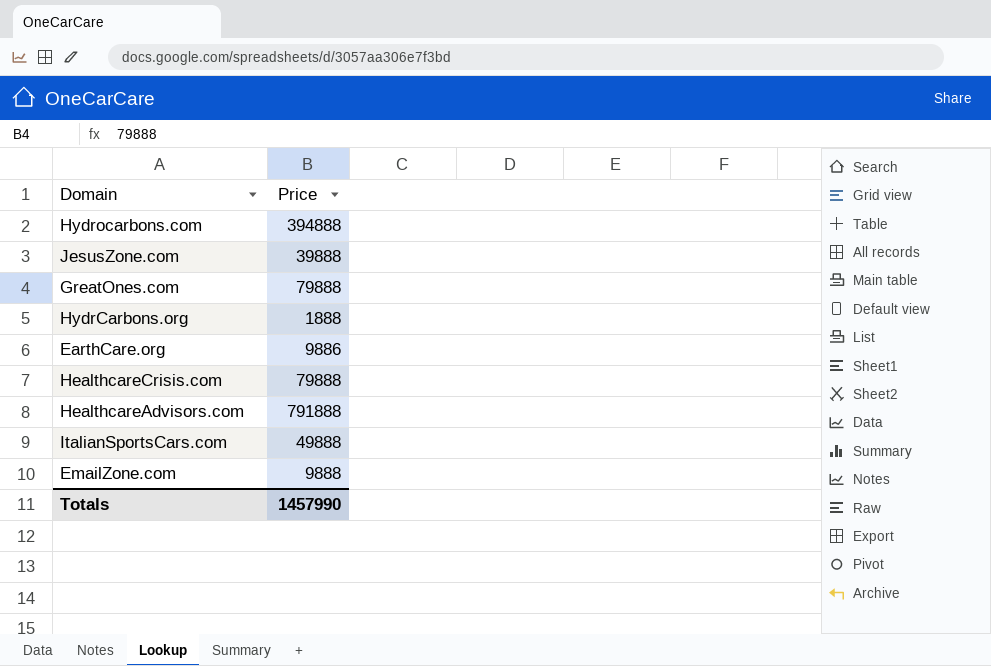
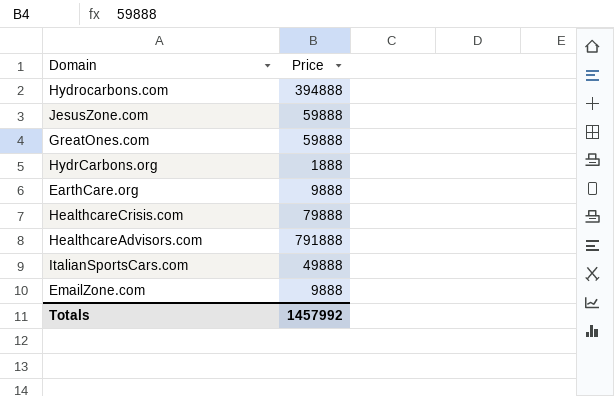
JesusZone.com | Price: 39888 -> 59888
GreatOnes.com | Price: 79888 -> 59888
EarthCare.org | Price: 9886 -> 9888
Totals | Price: 1457990 -> 1457992

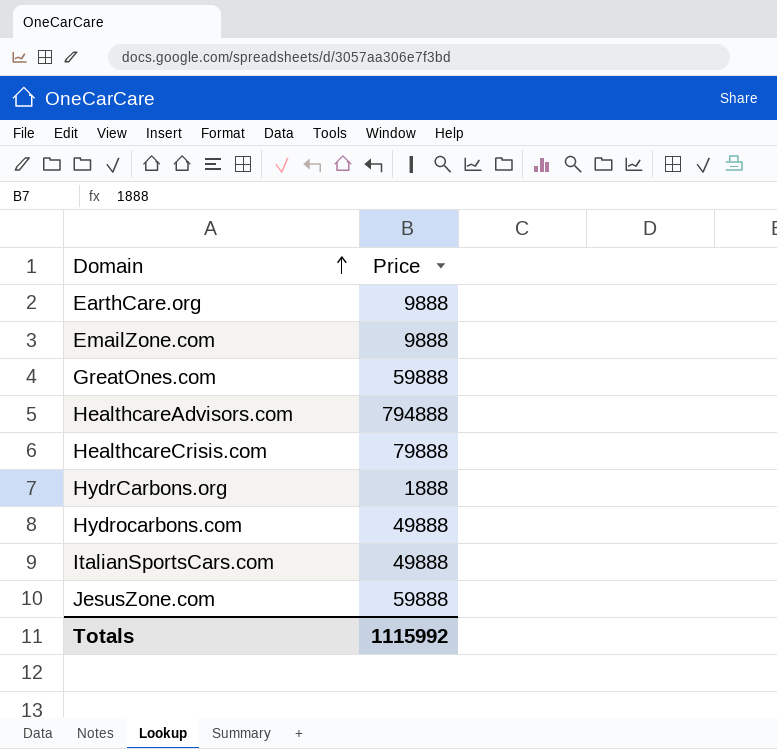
row order: none -> Domain ascending
HealthcareAdvisors.com | Price: 791888 -> 794888
Hydrocarbons.com | Price: 394888 -> 49888
Totals | Price: 1457992 -> 1115992

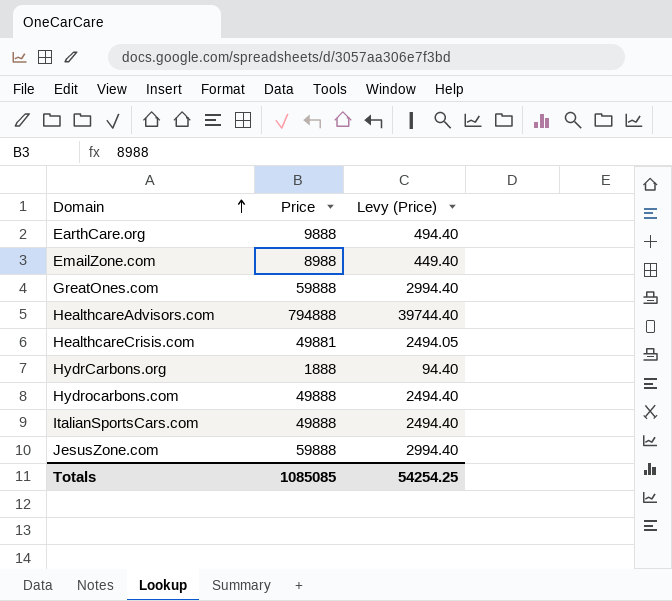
column Levy (Price) | formula: none -> [Price] * 0.05
EmailZone.com | Price: 9888 -> 8988
HealthcareCrisis.com | Price: 79888 -> 49881
Totals | Price: 1115992 -> 1085085

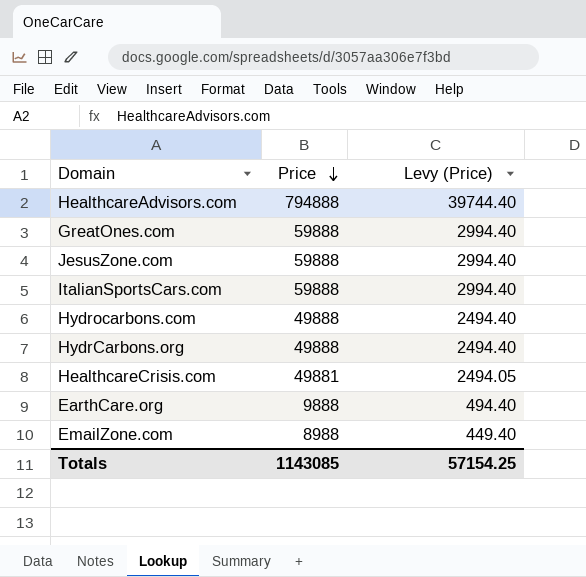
row order: Domain ascending -> Price descending
ItalianSportsCars.com | Price: 49888 -> 59888
ItalianSportsCars.com | Levy (Price): 2494.40 -> 2994.40
HydrCarbons.org | Price: 1888 -> 49888
HydrCarbons.org | Levy (Price): 94.40 -> 2494.40
Totals | Price: 1085085 -> 1143085
Totals | Levy (Price): 54254.25 -> 57154.25

